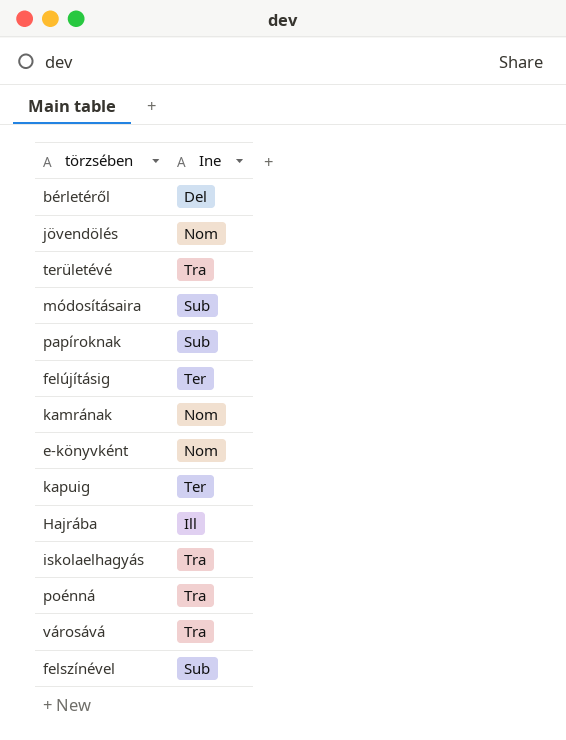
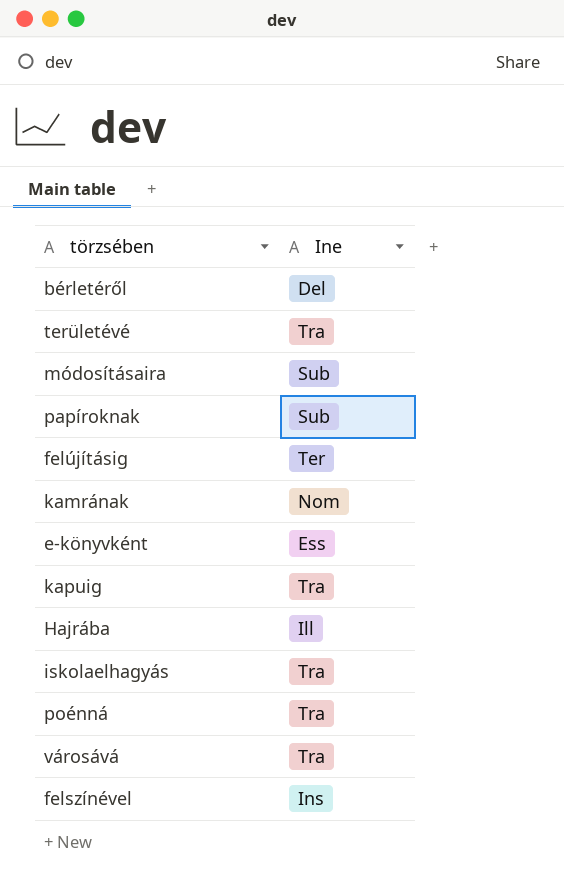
row jövendölés: Nom -> none
e-könyvként | Ine: Nom -> Ess
kapuig | Ine: Ter -> Tra
felszínével | Ine: Sub -> Ins

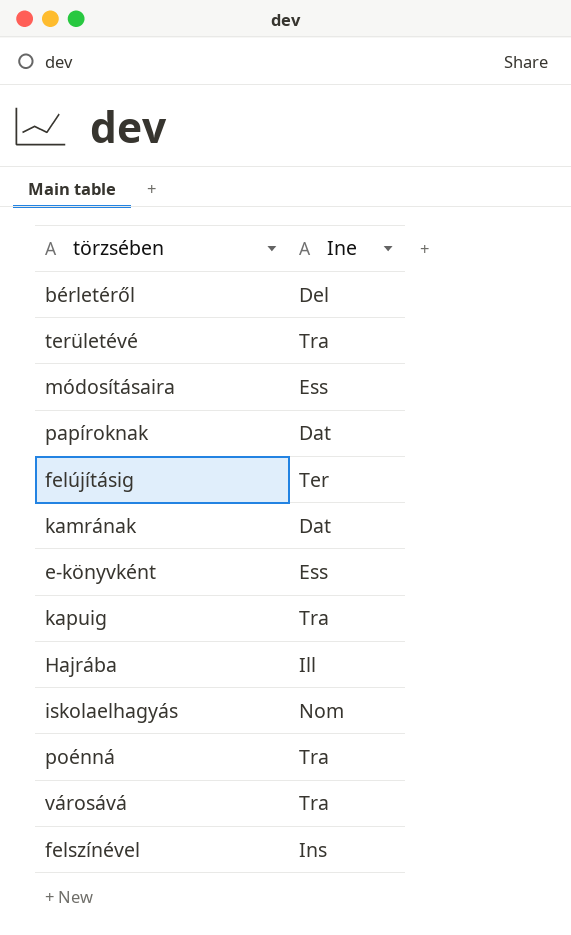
módosításaira | Ine: Sub -> Ess
papíroknak | Ine: Sub -> Dat
kamrának | Ine: Nom -> Dat
iskolaelhagyás | Ine: Tra -> Nom

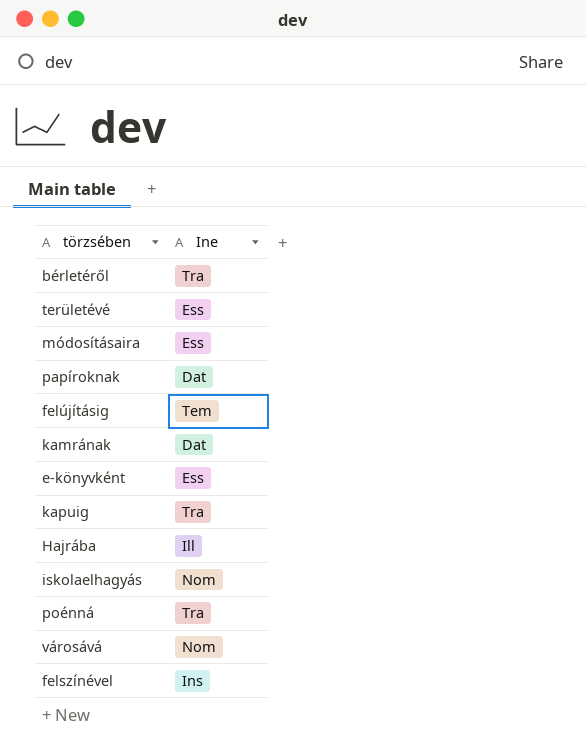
bérletéről | Ine: Del -> Tra
területévé | Ine: Tra -> Ess
felújításig | Ine: Ter -> Tem
városává | Ine: Tra -> Nom

